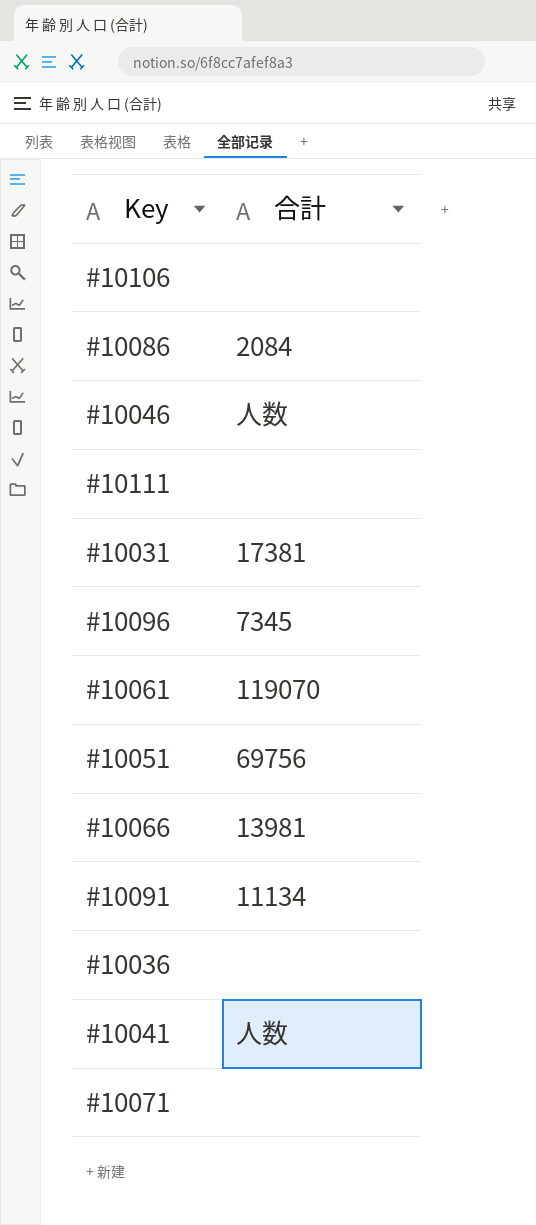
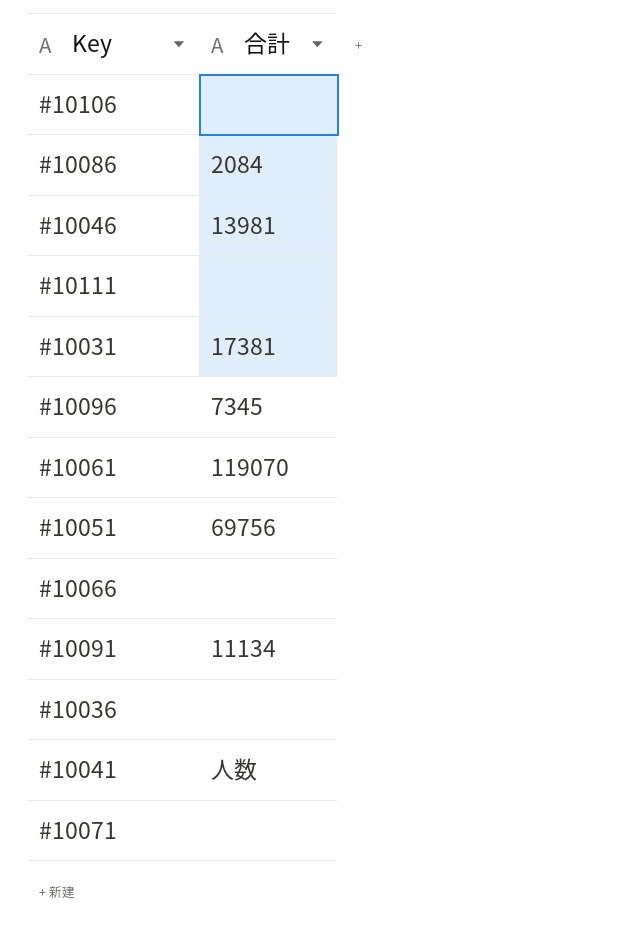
#10046 | 合計: 人数 -> 13981
#10066 | 合計: 13981 -> none

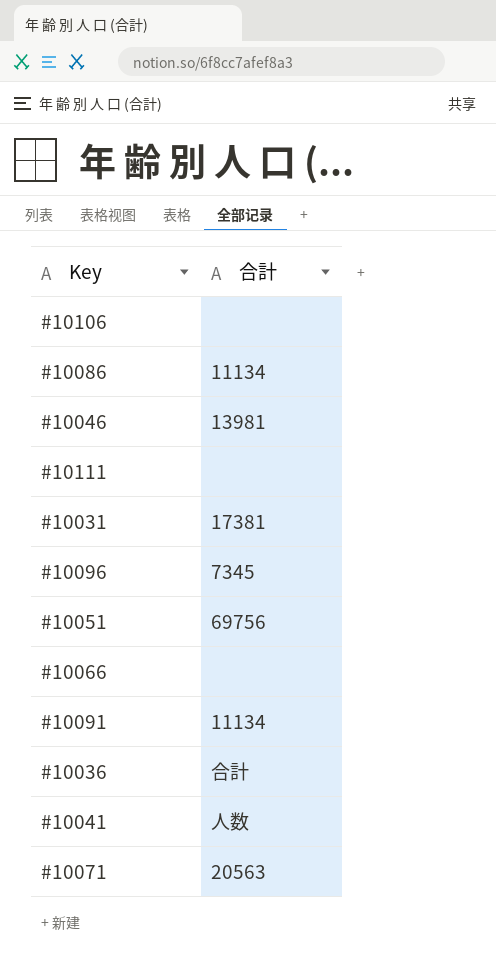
row #10061: 119070 -> none
#10086 | 合計: 2084 -> 11134
#10036 | 合計: none -> 合計
#10071 | 合計: none -> 20563

